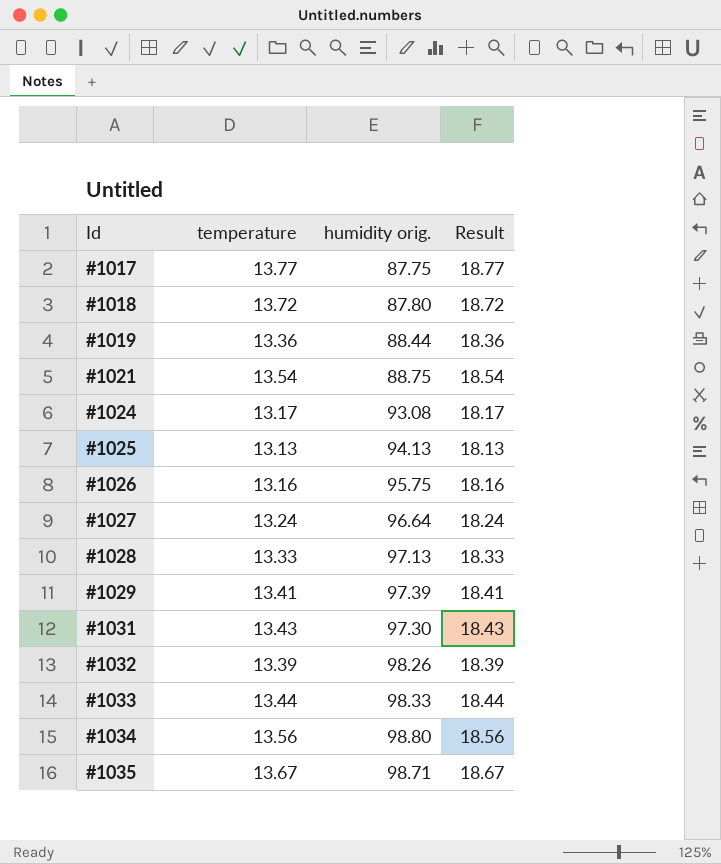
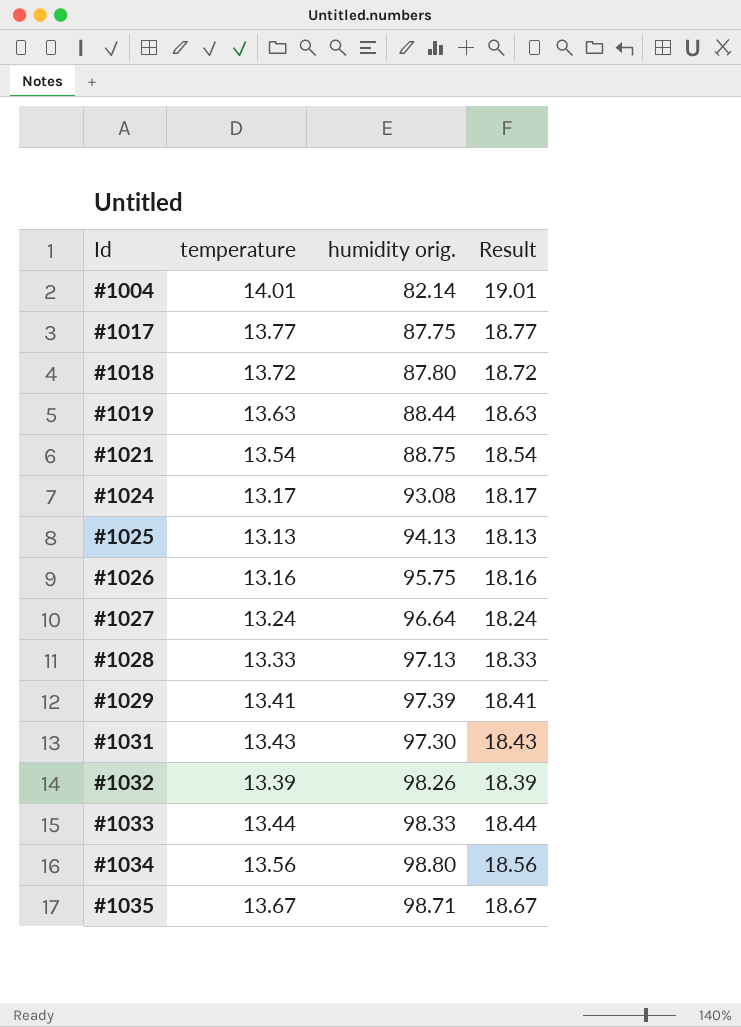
row #1004: none -> 14.01 | 82.14 | 19.01
#1019 | temperature: 13.36 -> 13.63
#1019 | Result: 18.36 -> 18.63

